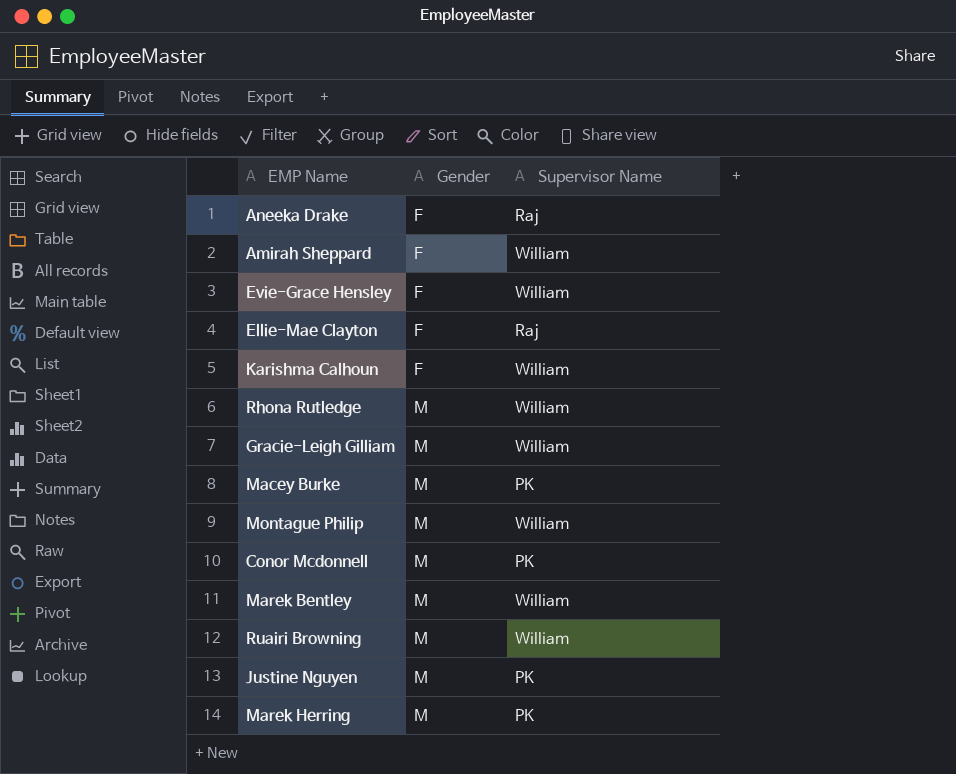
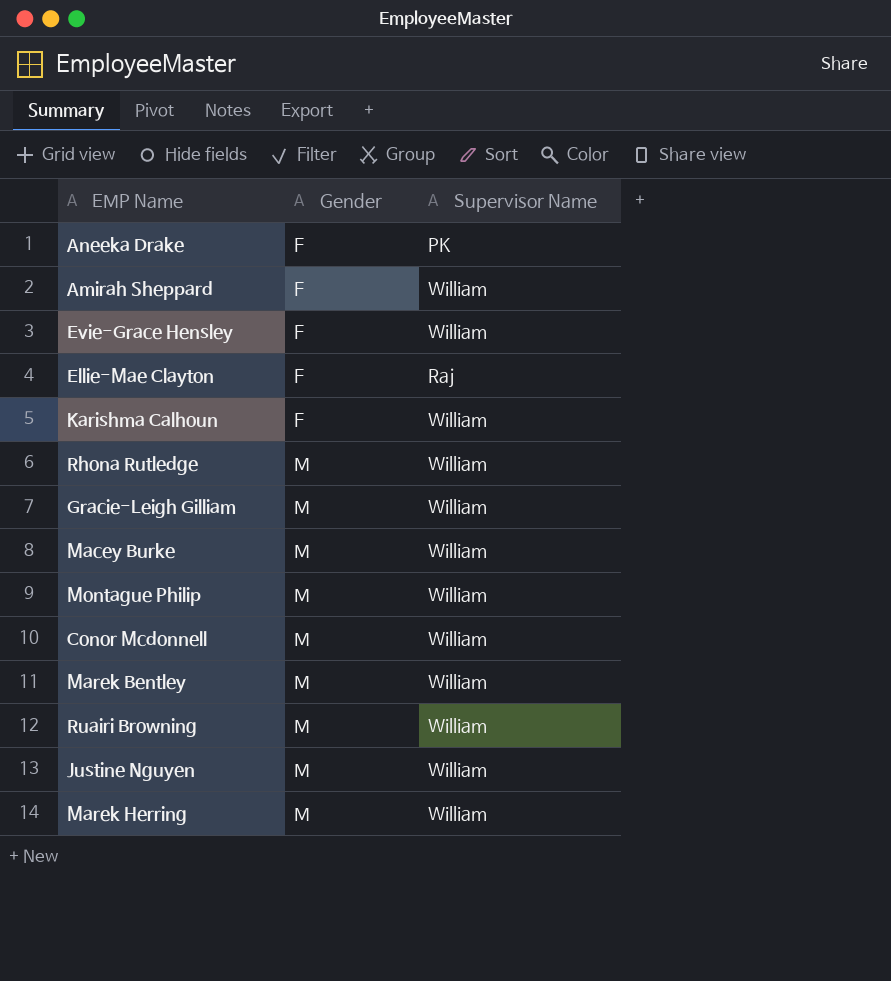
Aneeka Drake | Supervisor Name: Raj -> PK
Macey Burke | Supervisor Name: PK -> William
Conor Mcdonnell | Supervisor Name: PK -> William
Justine Nguyen | Supervisor Name: PK -> William
Marek Herring | Supervisor Name: PK -> William

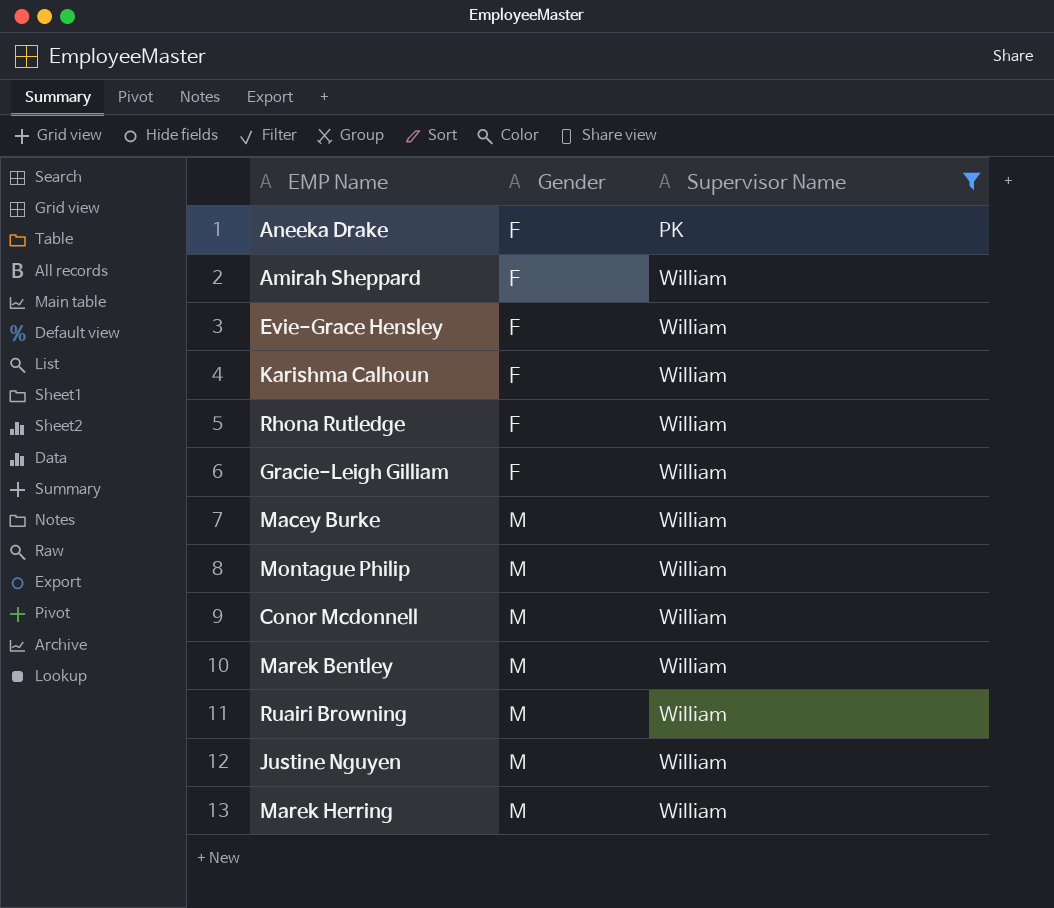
filter: none -> Supervisor Name != Raj
Rhona Rutledge | Gender: M -> F
Gracie-Leigh Gilliam | Gender: M -> F

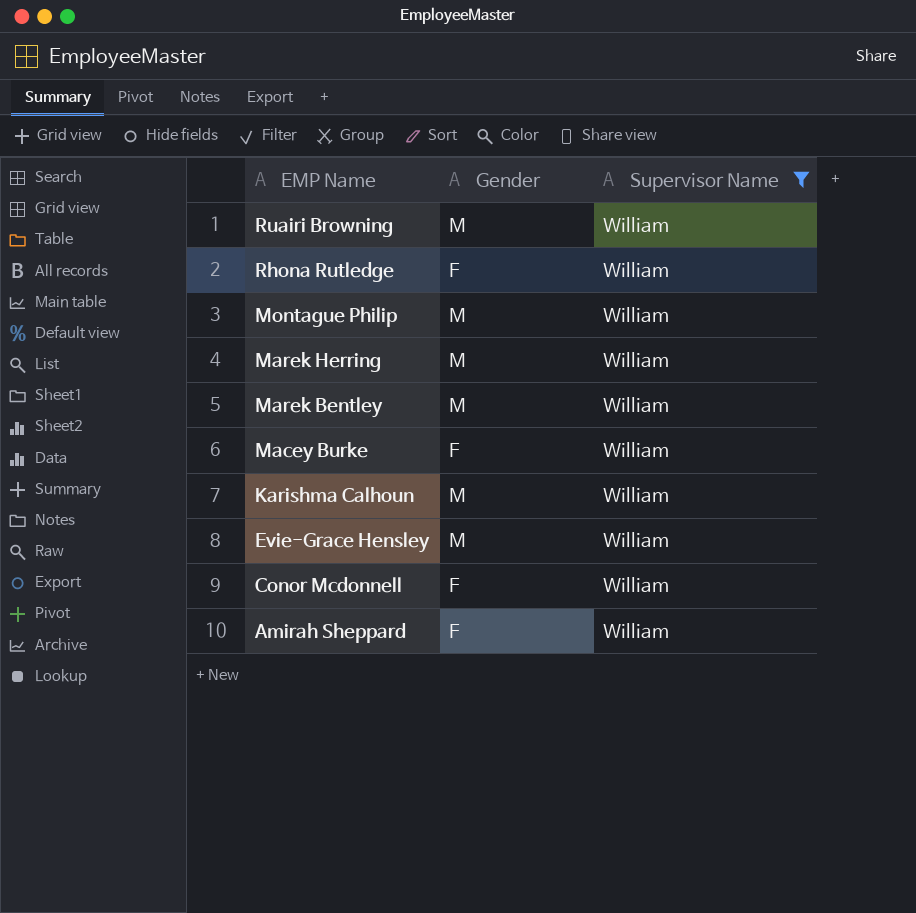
row order: Gender ascending -> EMP Name descending
row Aneeka Drake: F | PK -> none
row Gracie-Leigh Gilliam: F | William -> none
row Justine Nguyen: M | William -> none
Macey Burke | Gender: M -> F
Karishma Calhoun | Gender: F -> M
Evie-Grace Hensley | Gender: F -> M
Conor Mcdonnell | Gender: M -> F

